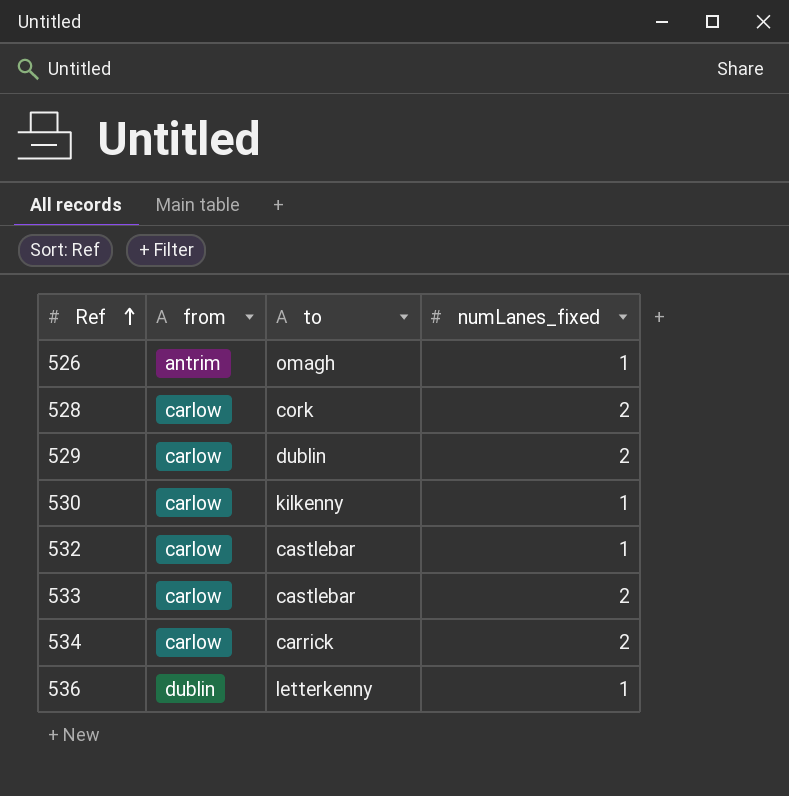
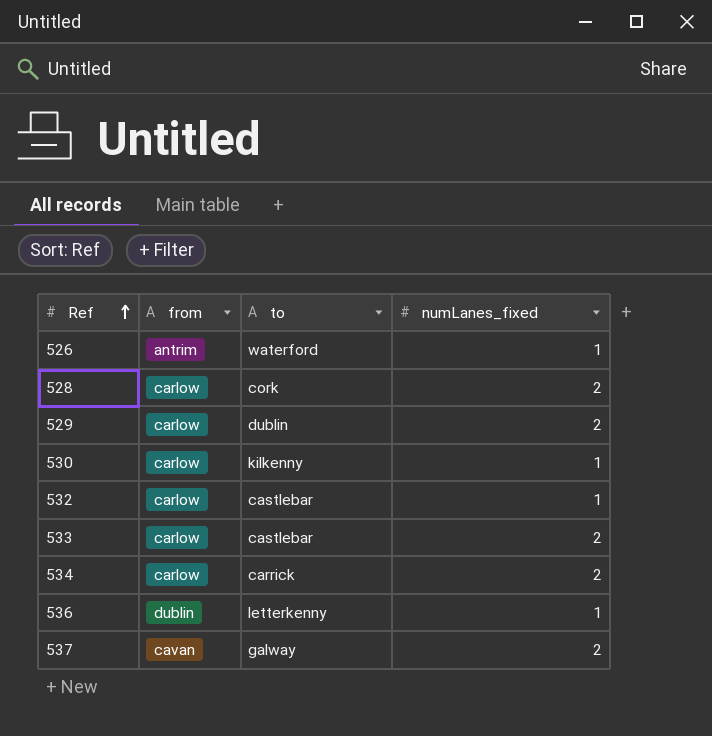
526 | to: omagh -> waterford
row 537: none -> cavan | galway | 2

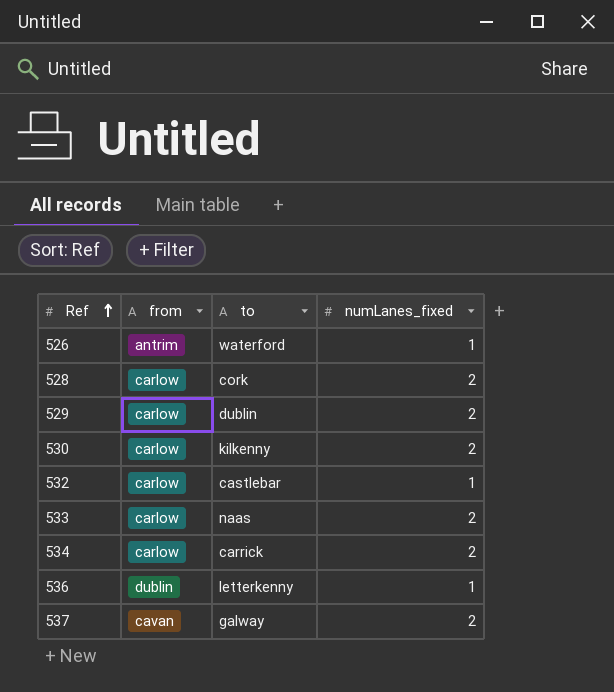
530 | numLanes_fixed: 1 -> 2
533 | to: castlebar -> naas

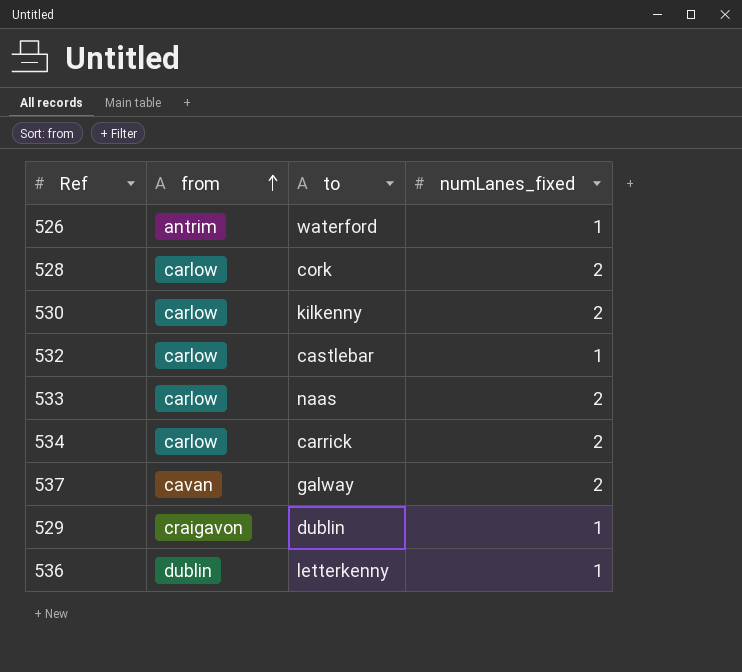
row order: Ref ascending -> from ascending
529 | from: carlow -> craigavon
529 | numLanes_fixed: 2 -> 1

